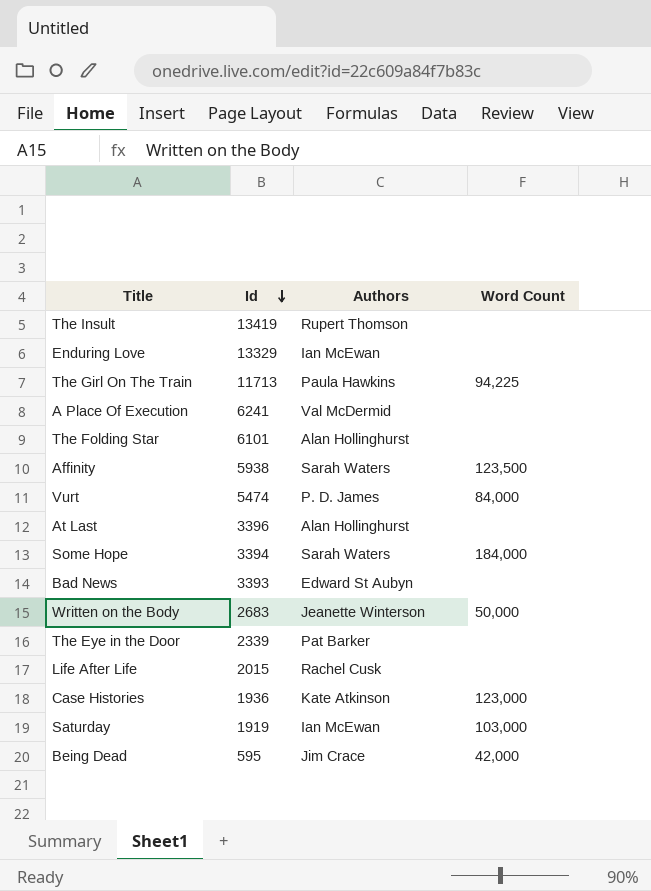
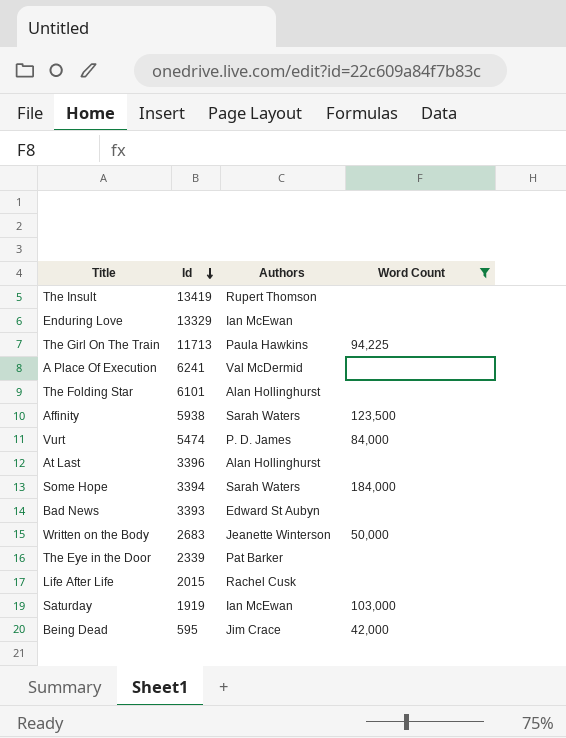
filter: none -> Word Count != 123,000

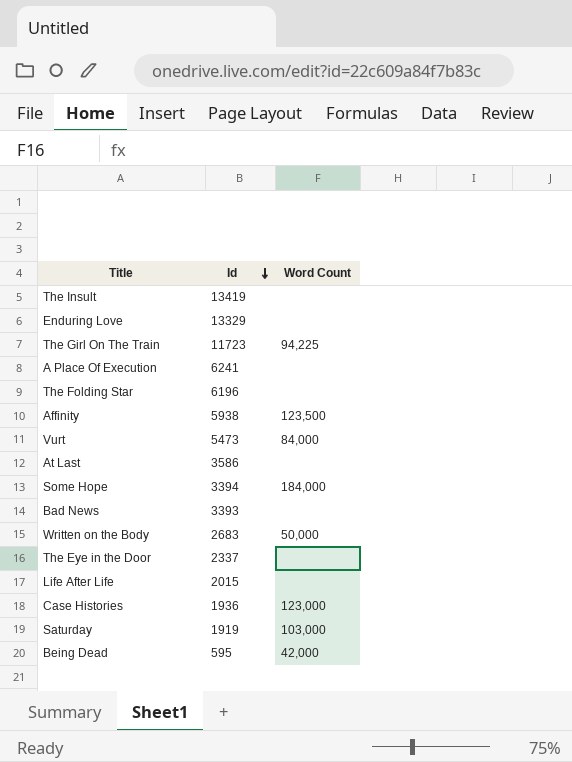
filter: Word Count != 123,000 -> none
column Authors | position: 3 -> none
The Girl On The Train | Id: 11713 -> 11723
The Folding Star | Id: 6101 -> 6196
Vurt | Id: 5474 -> 5473
At Last | Id: 3396 -> 3586
The Eye in the Door | Id: 2339 -> 2337

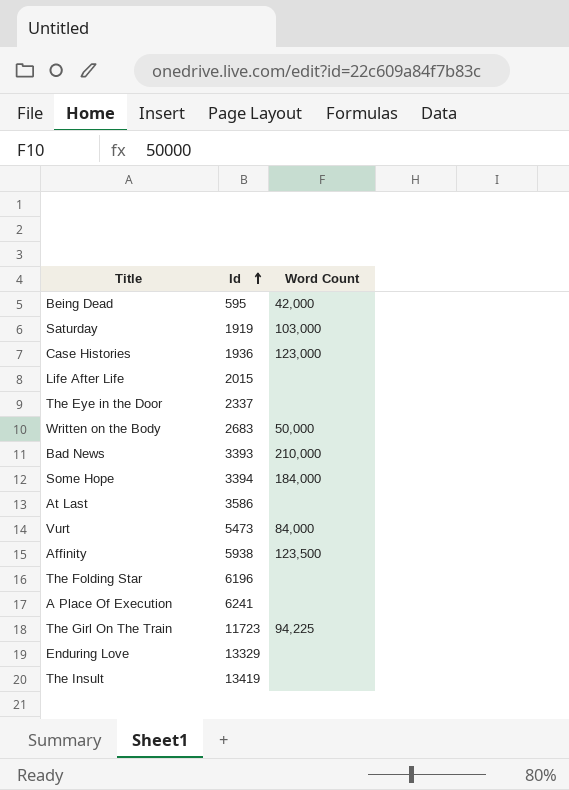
row order: Id descending -> Id ascending
Bad News | Word Count: none -> 210,000

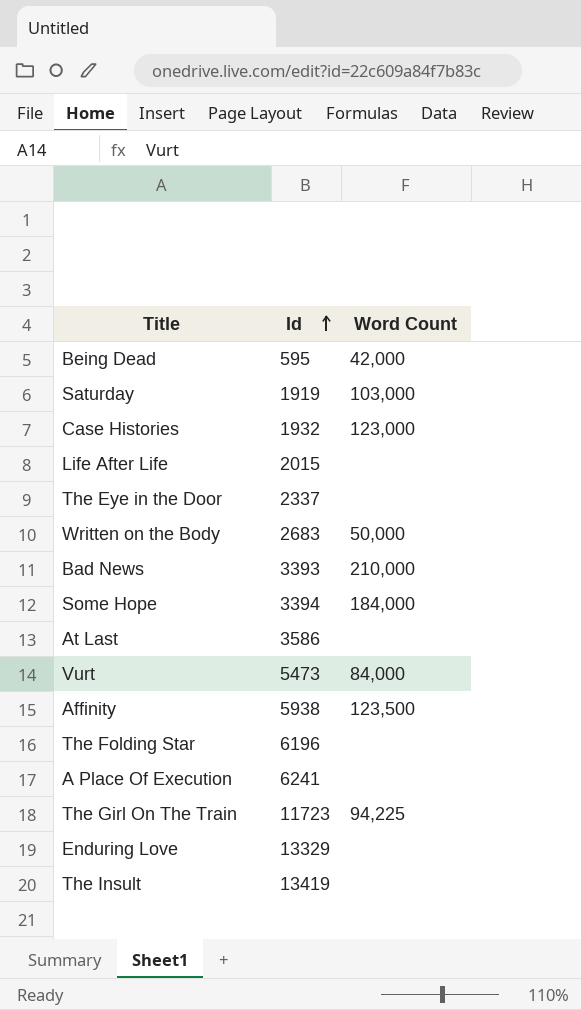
Case Histories | Id: 1936 -> 1932

